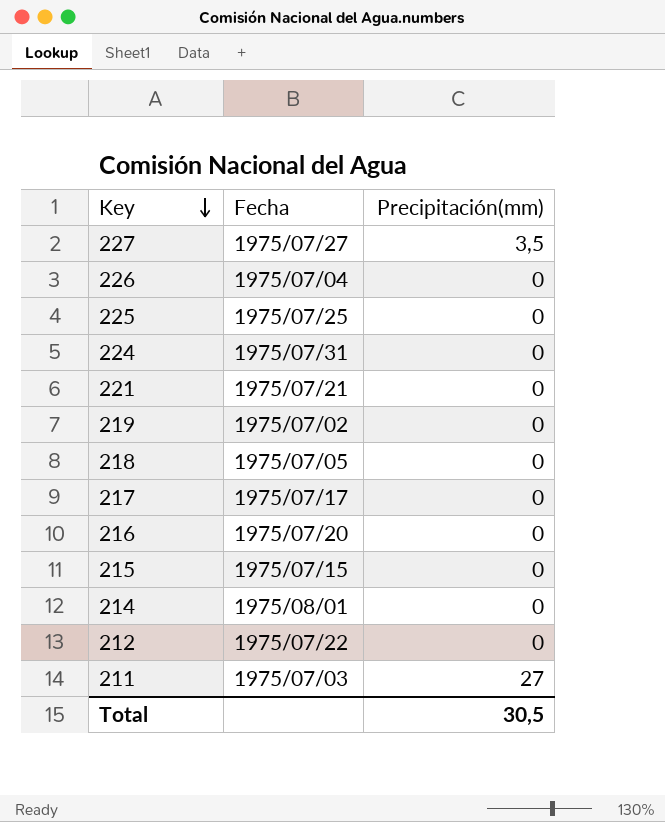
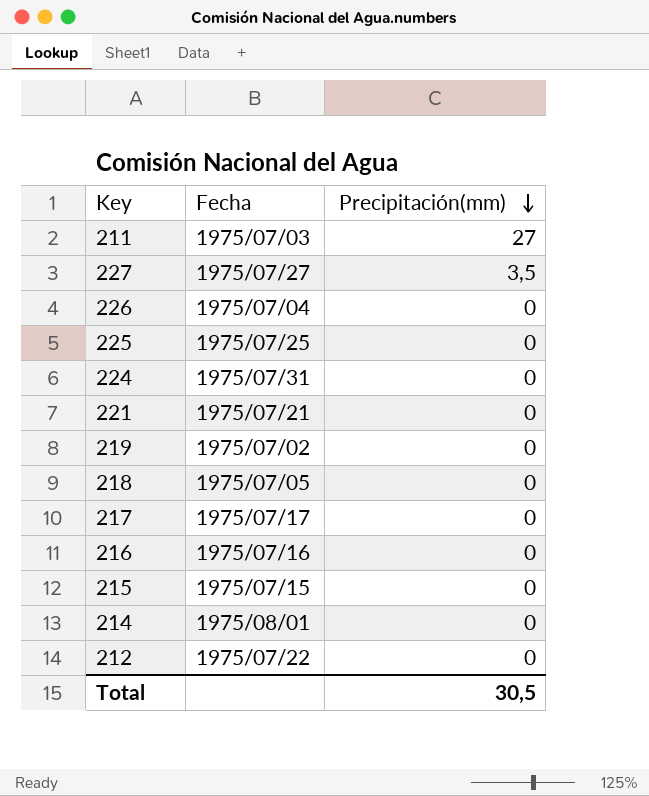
row order: Key descending -> Precipitación(mm) descending
216 | Fecha: 1975/07/20 -> 1975/07/16

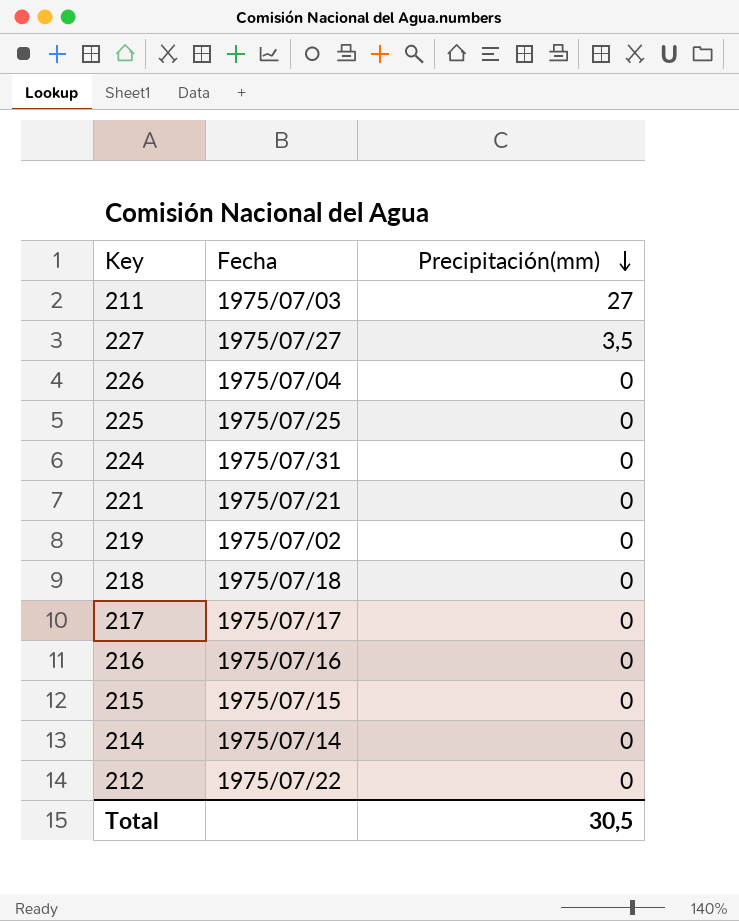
218 | Fecha: 1975/07/05 -> 1975/07/18
214 | Fecha: 1975/08/01 -> 1975/07/14

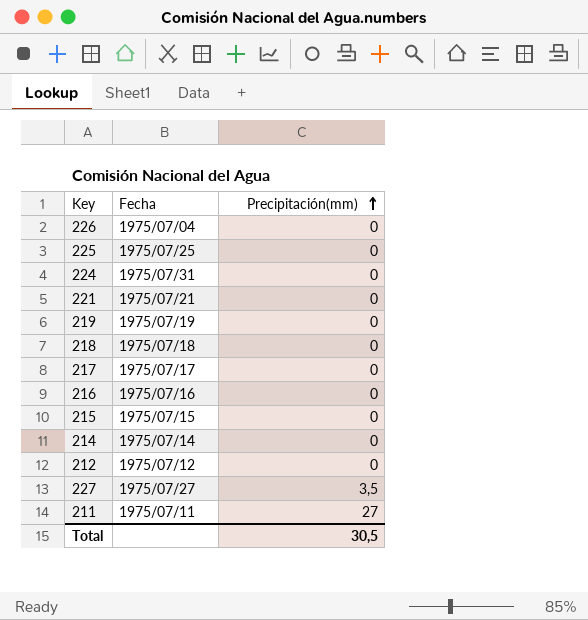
row order: Precipitación(mm) descending -> Precipitación(mm) ascending
219 | Fecha: 1975/07/02 -> 1975/07/19
212 | Fecha: 1975/07/22 -> 1975/07/12
211 | Fecha: 1975/07/03 -> 1975/07/11

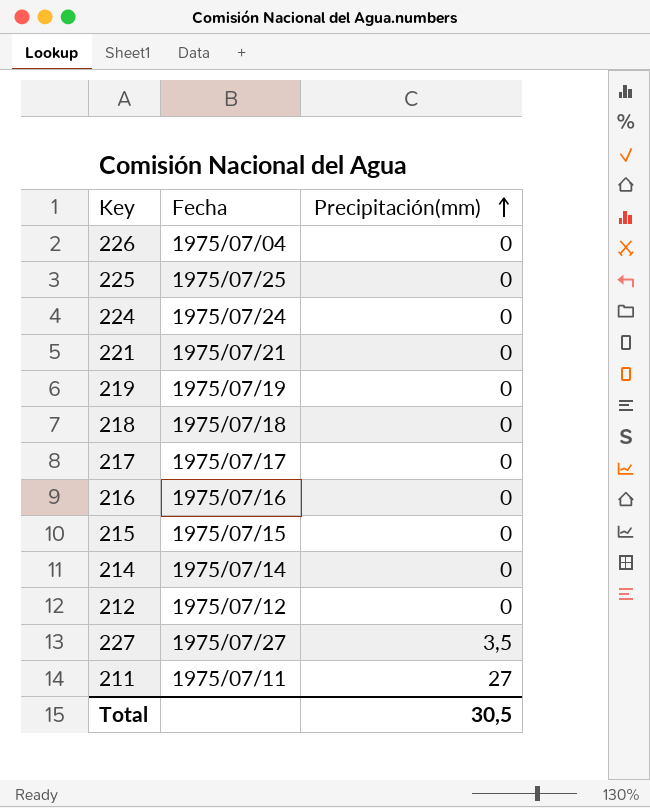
224 | Fecha: 1975/07/31 -> 1975/07/24

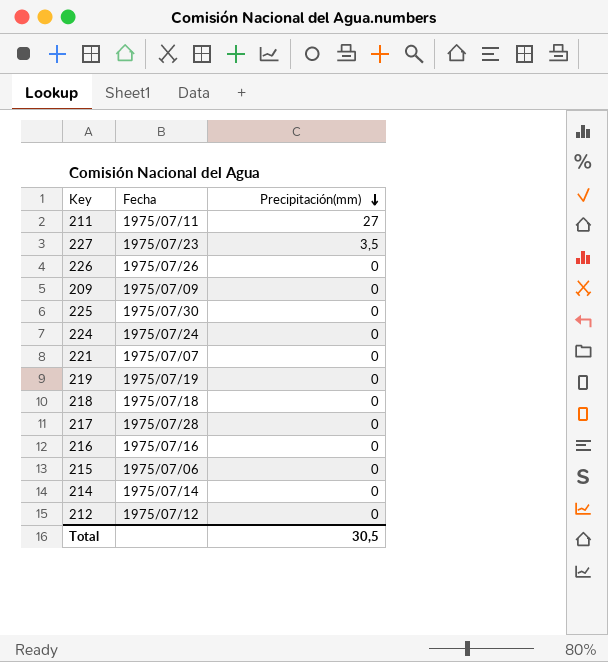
row order: Precipitación(mm) ascending -> Precipitación(mm) descending
227 | Fecha: 1975/07/27 -> 1975/07/23
226 | Fecha: 1975/07/04 -> 1975/07/26
row 209: none -> 1975/07/09 | 0
225 | Fecha: 1975/07/25 -> 1975/07/30
221 | Fecha: 1975/07/21 -> 1975/07/07
217 | Fecha: 1975/07/17 -> 1975/07/28
215 | Fecha: 1975/07/15 -> 1975/07/06

